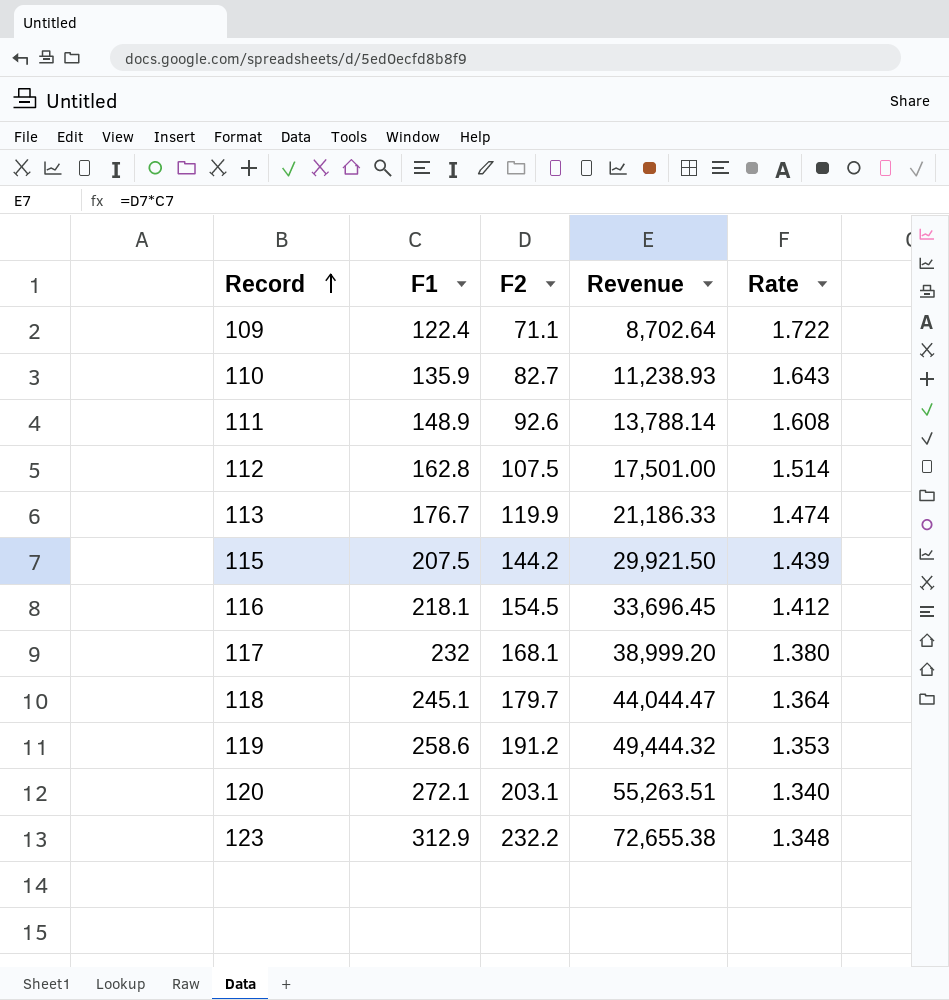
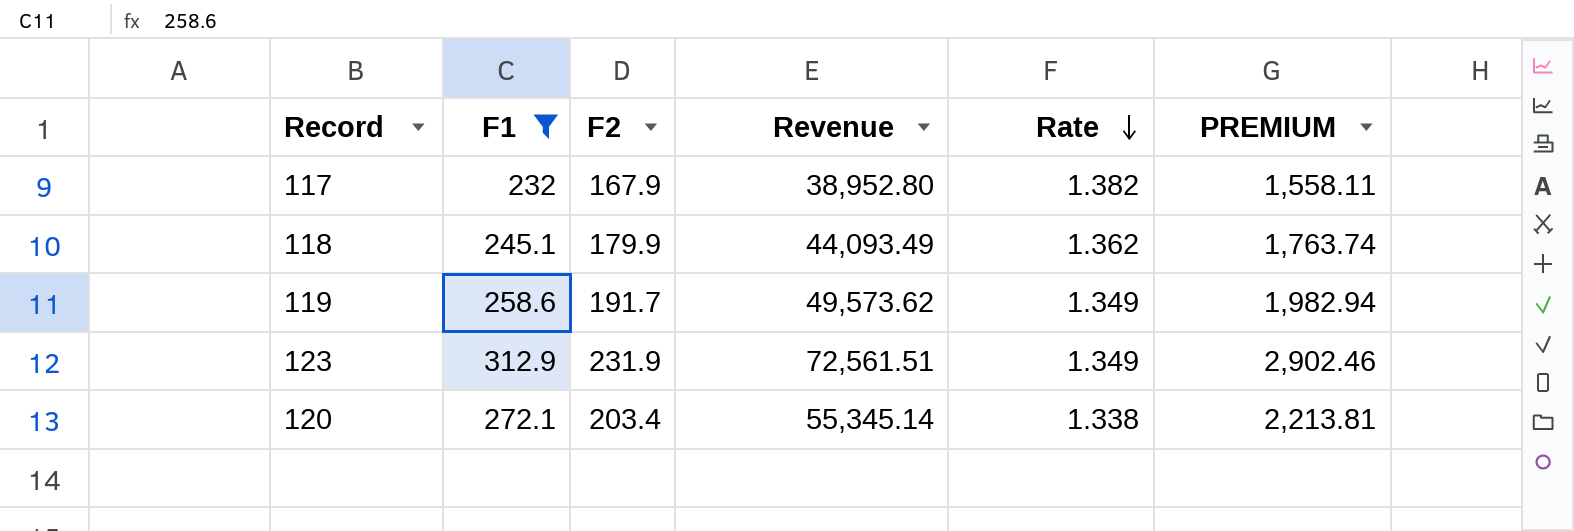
filter: none -> F1 >= 232
row order: Record ascending -> Rate descending
column PREMIUM | formula: none -> [Revenue] * 0.04
117 | F2: 168.1 -> 167.9
117 | Revenue: 38,999.20 -> 38,952.80
117 | Rate: 1.380 -> 1.382
118 | F2: 179.7 -> 179.9
118 | Revenue: 44,044.47 -> 44,093.49
118 | Rate: 1.364 -> 1.362
119 | F2: 191.2 -> 191.7
119 | Revenue: 49,444.32 -> 49,573.62
119 | Rate: 1.353 -> 1.349
123 | F2: 232.2 -> 231.9
123 | Revenue: 72,655.38 -> 72,561.51
123 | Rate: 1.348 -> 1.349
120 | F2: 203.1 -> 203.4
120 | Revenue: 55,263.51 -> 55,345.14
120 | Rate: 1.340 -> 1.338

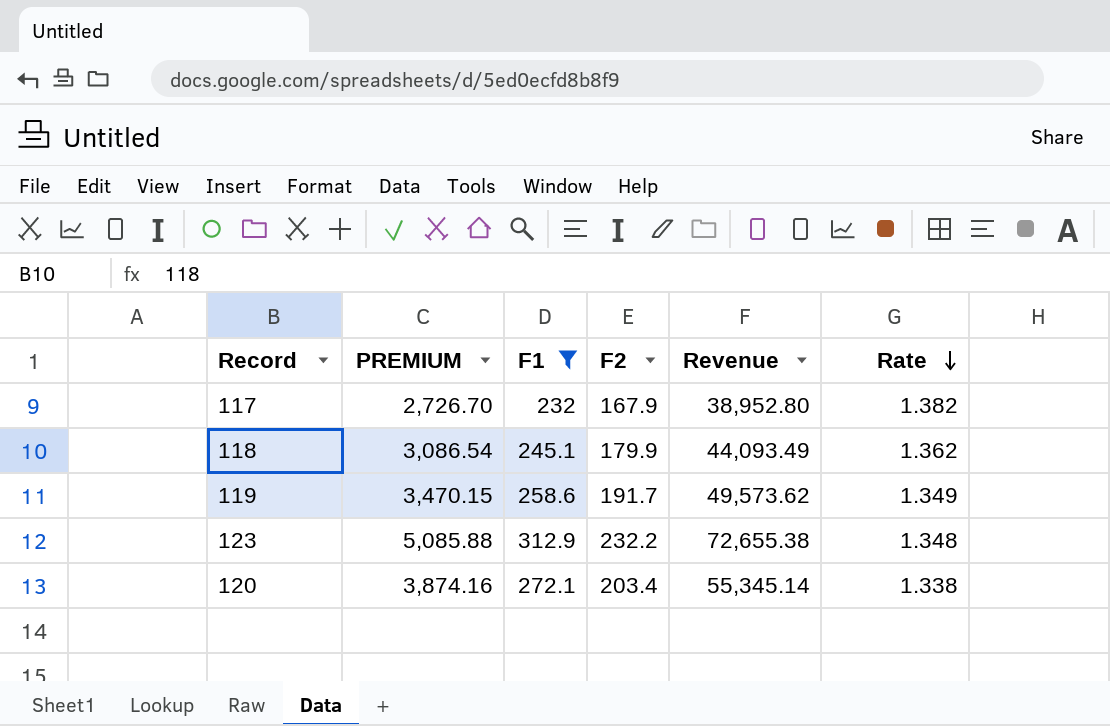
column PREMIUM | formula: [Revenue] * 0.04 -> [Revenue] * 0.07
column PREMIUM | position: 6 -> 2
123 | F2: 231.9 -> 232.2
123 | Revenue: 72,561.51 -> 72,655.38
123 | Rate: 1.349 -> 1.348

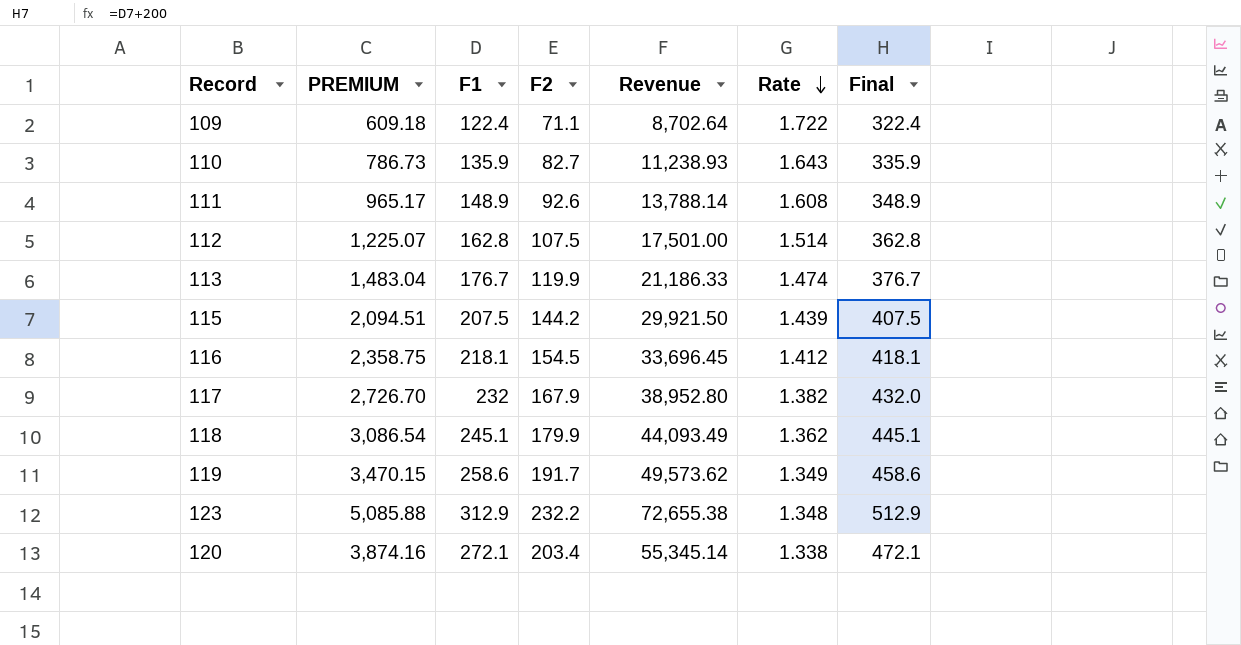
filter: F1 >= 232 -> none
column Final | formula: none -> [F1] + 200

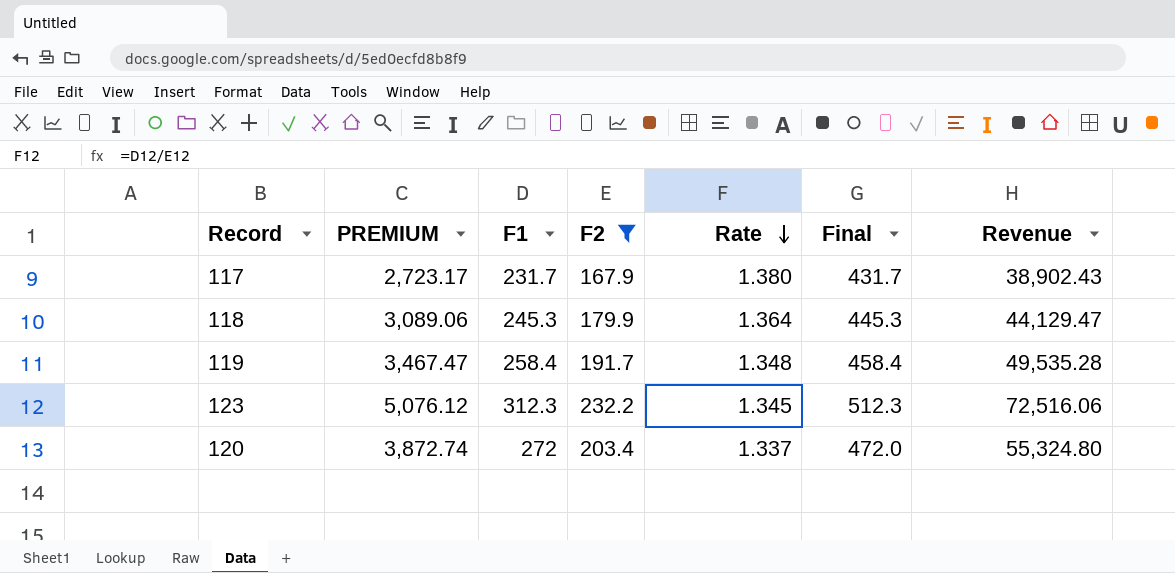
filter: none -> F2 >= 167.9
column Revenue | position: 5 -> 7
117 | PREMIUM: 2,726.70 -> 2,723.17
117 | F1: 232 -> 231.7
117 | Rate: 1.382 -> 1.380
117 | Final: 432.0 -> 431.7
117 | Revenue: 38,952.80 -> 38,902.43
118 | PREMIUM: 3,086.54 -> 3,089.06
118 | F1: 245.1 -> 245.3
118 | Rate: 1.362 -> 1.364
118 | Final: 445.1 -> 445.3
118 | Revenue: 44,093.49 -> 44,129.47
119 | PREMIUM: 3,470.15 -> 3,467.47
119 | F1: 258.6 -> 258.4
119 | Rate: 1.349 -> 1.348
119 | Final: 458.6 -> 458.4
119 | Revenue: 49,573.62 -> 49,535.28
123 | PREMIUM: 5,085.88 -> 5,076.12
123 | F1: 312.9 -> 312.3
123 | Rate: 1.348 -> 1.345
123 | Final: 512.9 -> 512.3
123 | Revenue: 72,655.38 -> 72,516.06
120 | PREMIUM: 3,874.16 -> 3,872.74
120 | F1: 272.1 -> 272
120 | Rate: 1.338 -> 1.337
120 | Final: 472.1 -> 472.0
120 | Revenue: 55,345.14 -> 55,324.80

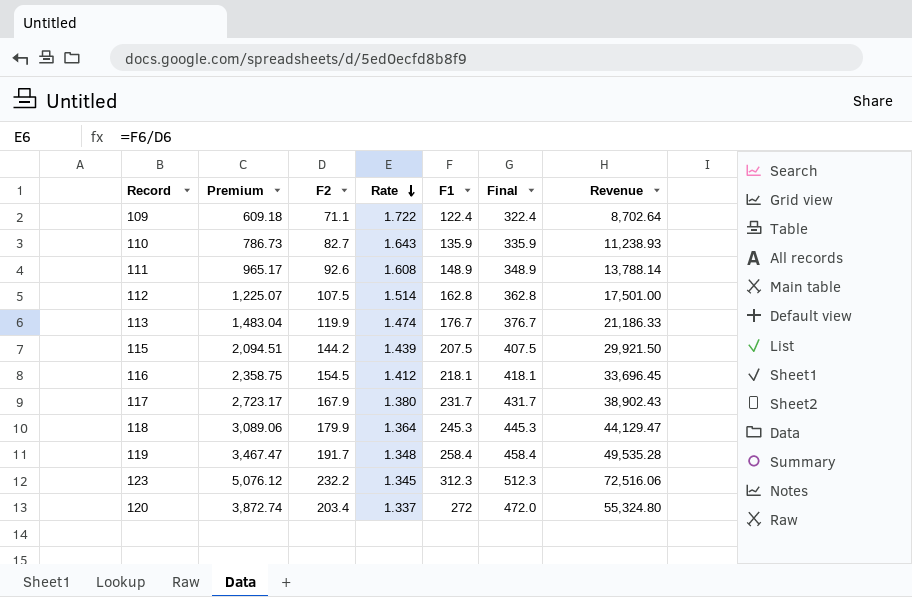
filter: F2 >= 167.9 -> none
column name: PREMIUM -> Premium
column F1 | position: 3 -> 5

